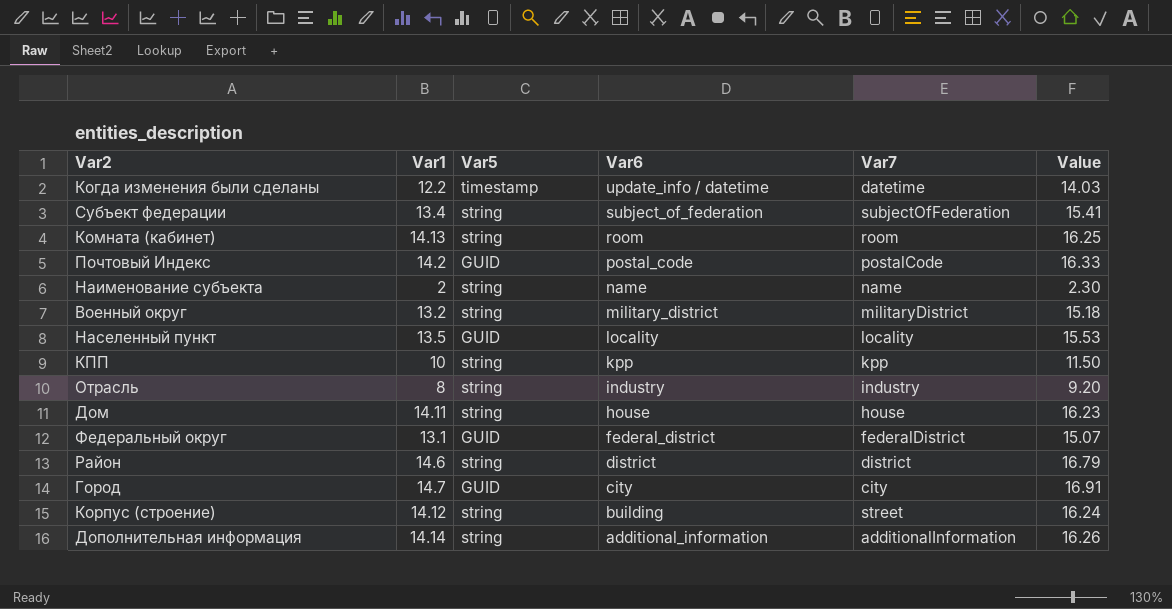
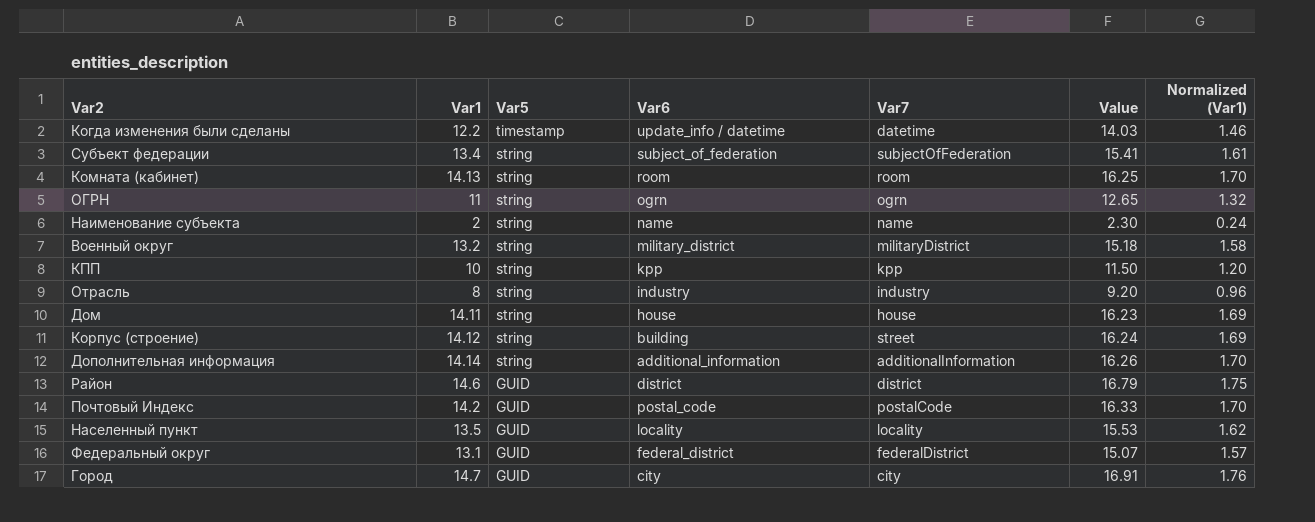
row order: Var6 descending -> Var5 descending
column Normalized (Var1) | formula: none -> [Var1] * 0.12
row ОГРН: none -> 11 | string | ogrn | ogrn | 12.65 | 1.32
Район | Var5: string -> GUID

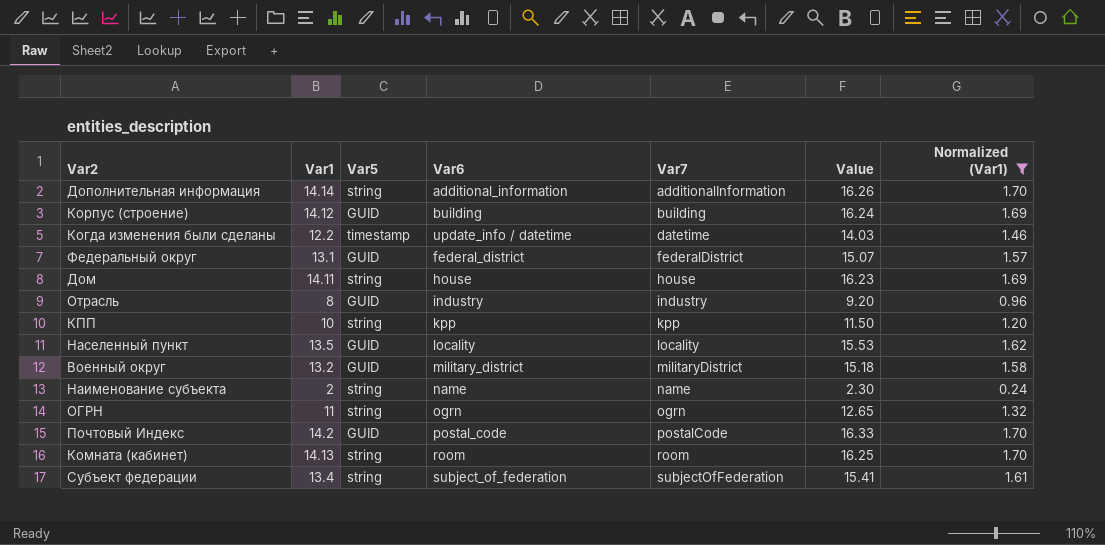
filter: none -> Normalized (Var1) <= 1.70
row order: Var5 descending -> Var7 ascending
Корпус (строение) | Var5: string -> GUID
Корпус (строение) | Var7: street -> building
Отрасль | Var5: string -> GUID
Военный округ | Var5: string -> GUID

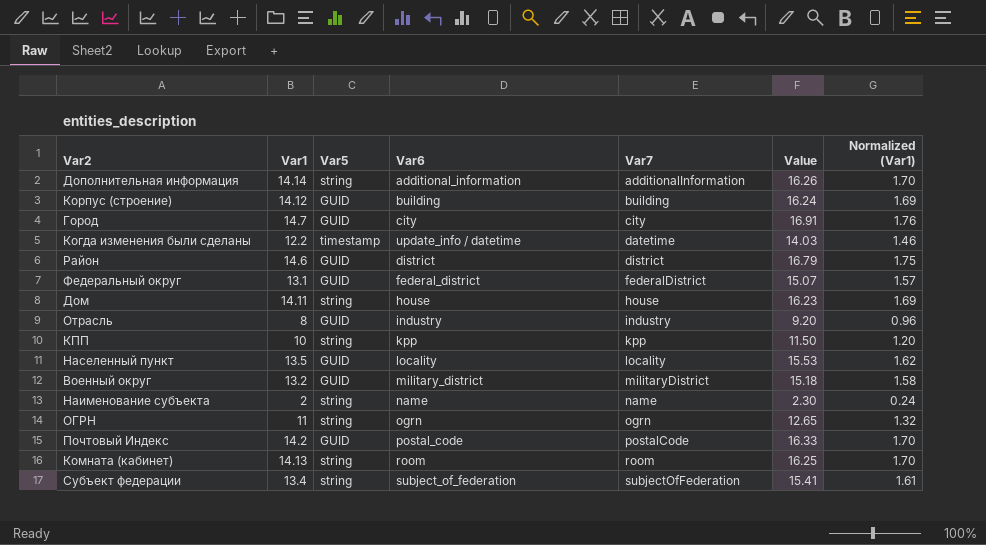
filter: Normalized (Var1) <= 1.70 -> none

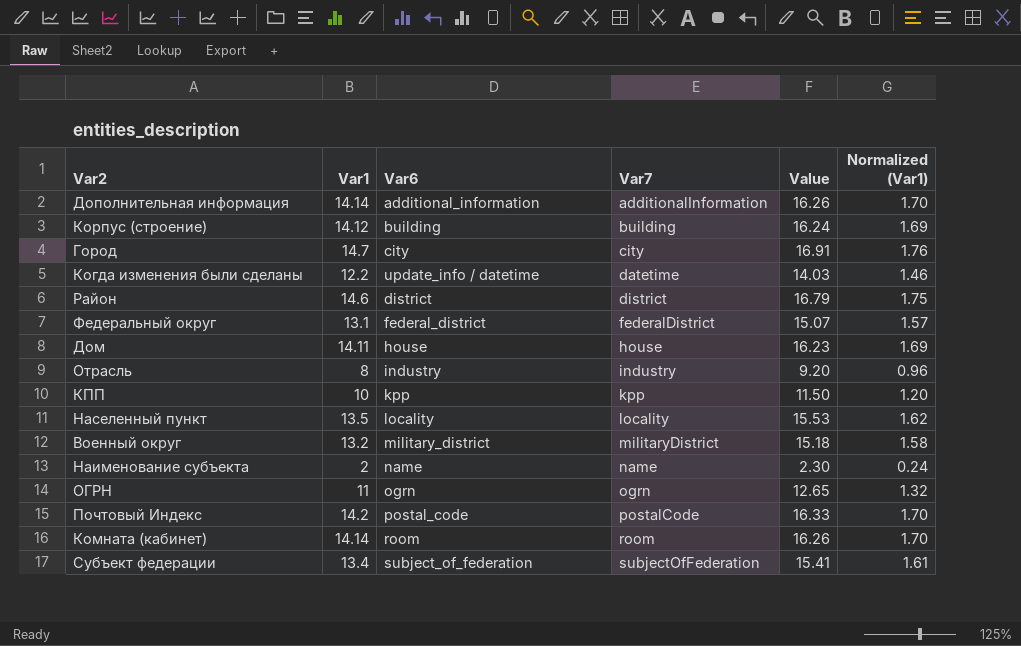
column Var5 | position: 3 -> none
Комната (кабинет) | Var1: 14.13 -> 14.14
Комната (кабинет) | Value: 16.25 -> 16.26

